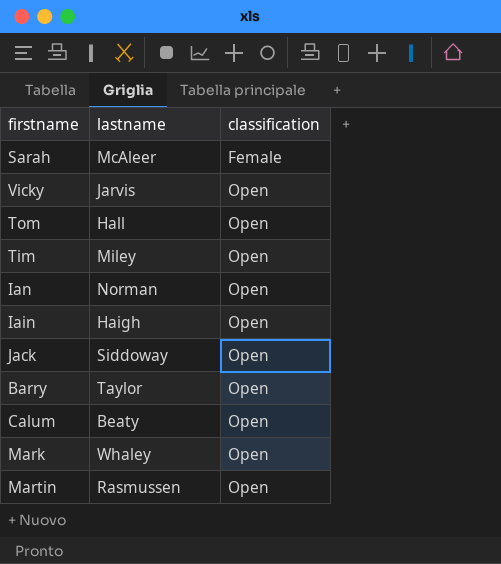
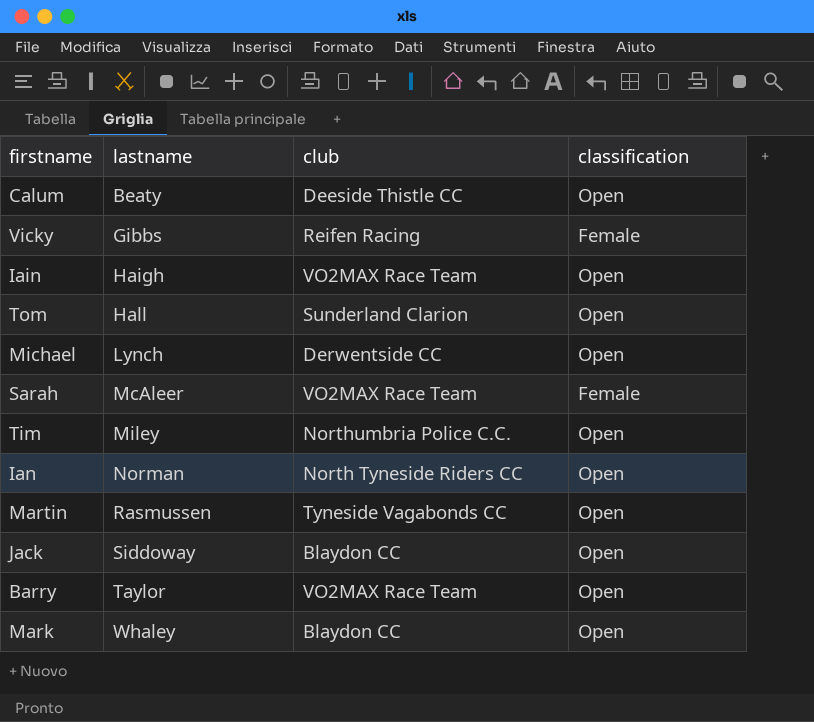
row order: classification ascending -> lastname ascending
column club | position: none -> 3
Vicky | lastname: Jarvis -> Gibbs
Vicky | classification: Open -> Female
row Michael: none -> Lynch | Derwentside CC | Open

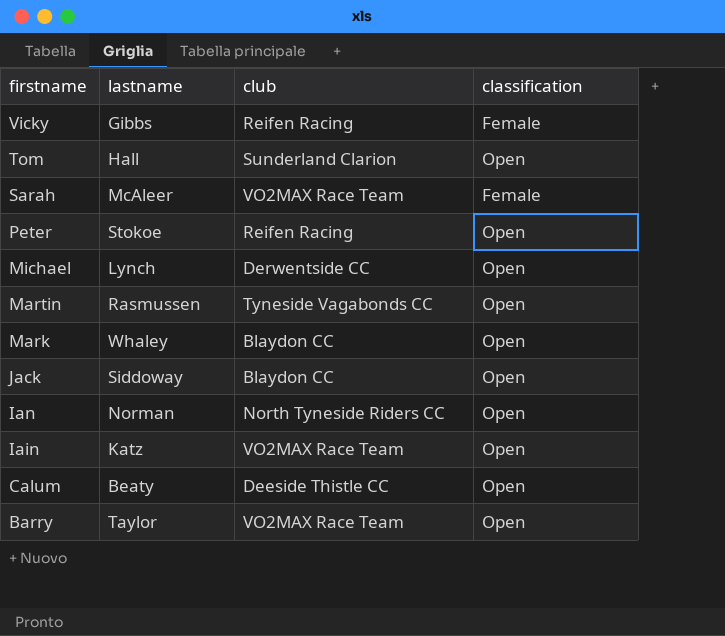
row order: lastname ascending -> firstname descending
row Tim: Miley | Northumbria Police C.C. | Open -> none
row Peter: none -> Stokoe | Reifen Racing | Open
Iain | lastname: Haigh -> Katz

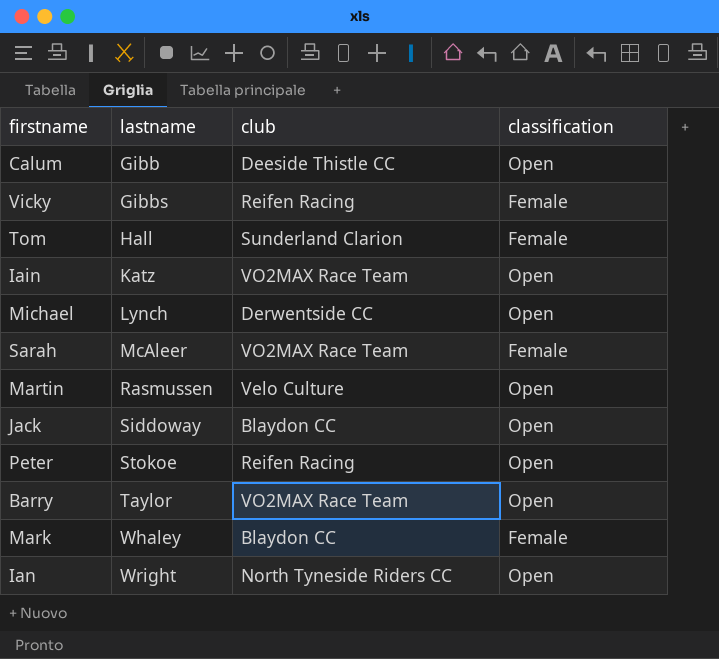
row order: firstname descending -> lastname ascending
Calum | lastname: Beaty -> Gibb
Tom | classification: Open -> Female
Martin | club: Tyneside Vagabonds CC -> Velo Culture
Mark | classification: Open -> Female
Ian | lastname: Norman -> Wright

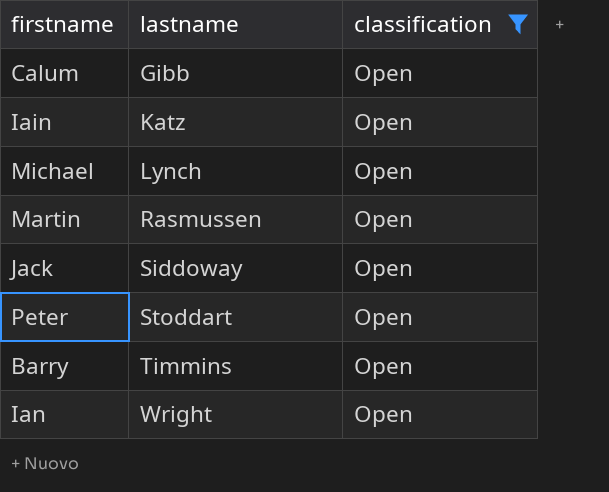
filter: none -> classification = Open
column club | position: 3 -> none
Peter | lastname: Stokoe -> Stoddart
Barry | lastname: Taylor -> Timmins

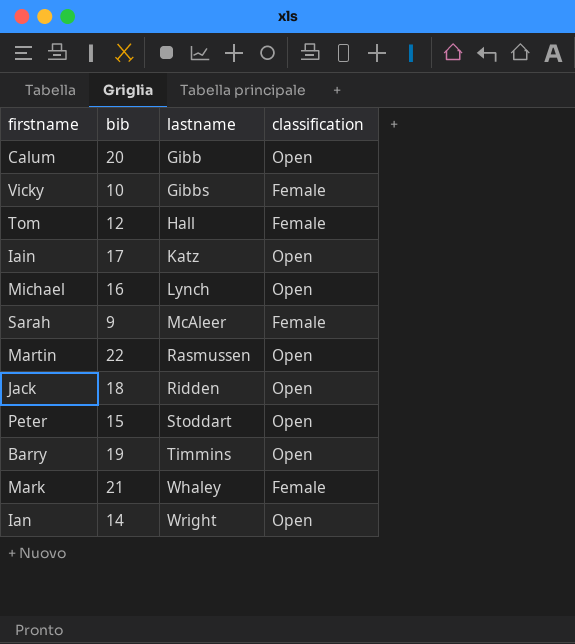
filter: classification = Open -> none
column bib | position: none -> 2
Jack | lastname: Siddoway -> Ridden

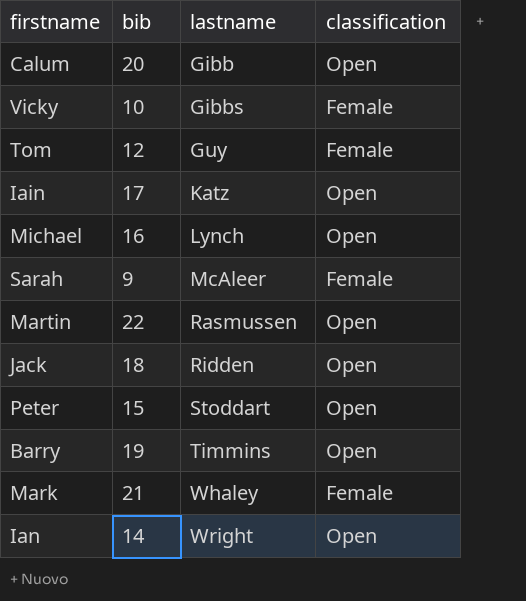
Tom | lastname: Hall -> Guy

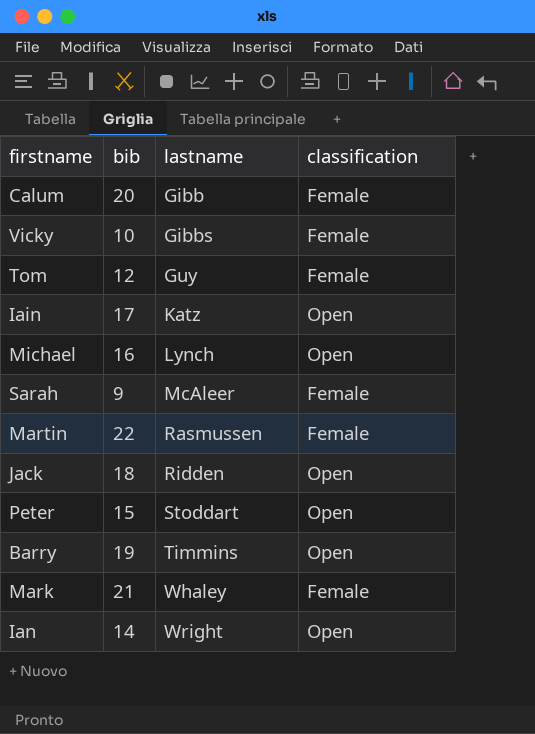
Calum | classification: Open -> Female
Martin | classification: Open -> Female

